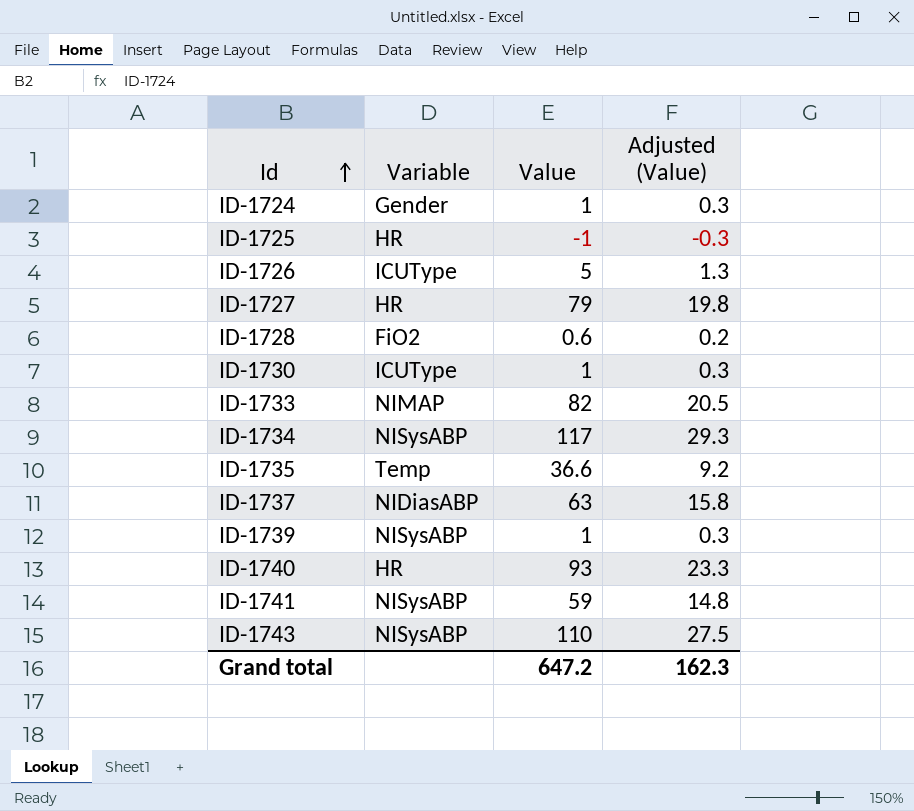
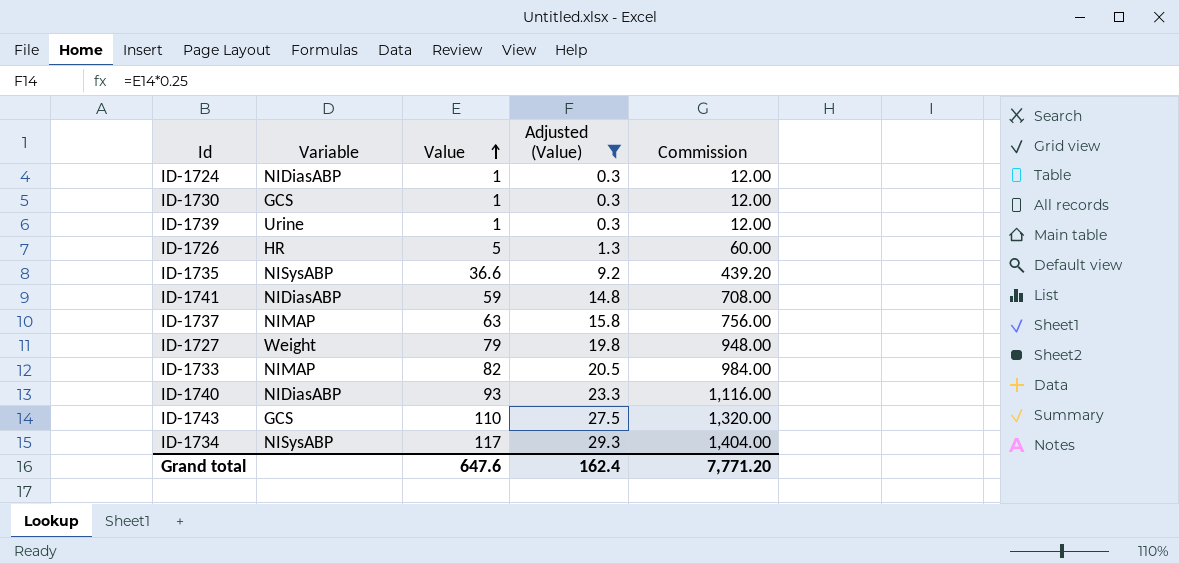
filter: none -> Adjusted (Value) >= 0.3
row order: Id ascending -> Value ascending
column Commission | formula: none -> [Value] * 12
ID-1724 | Variable: Gender -> NIDiasABP
ID-1730 | Variable: ICUType -> GCS
ID-1739 | Variable: NISysABP -> Urine
ID-1726 | Variable: ICUType -> HR
ID-1735 | Variable: Temp -> NISysABP
ID-1741 | Variable: NISysABP -> NIDiasABP
ID-1737 | Variable: NIDiasABP -> NIMAP
ID-1727 | Variable: HR -> Weight
ID-1740 | Variable: HR -> NIDiasABP
ID-1743 | Variable: NISysABP -> GCS
Grand total | Value: 647.2 -> 647.6
Grand total | Adjusted (Value): 162.3 -> 162.4

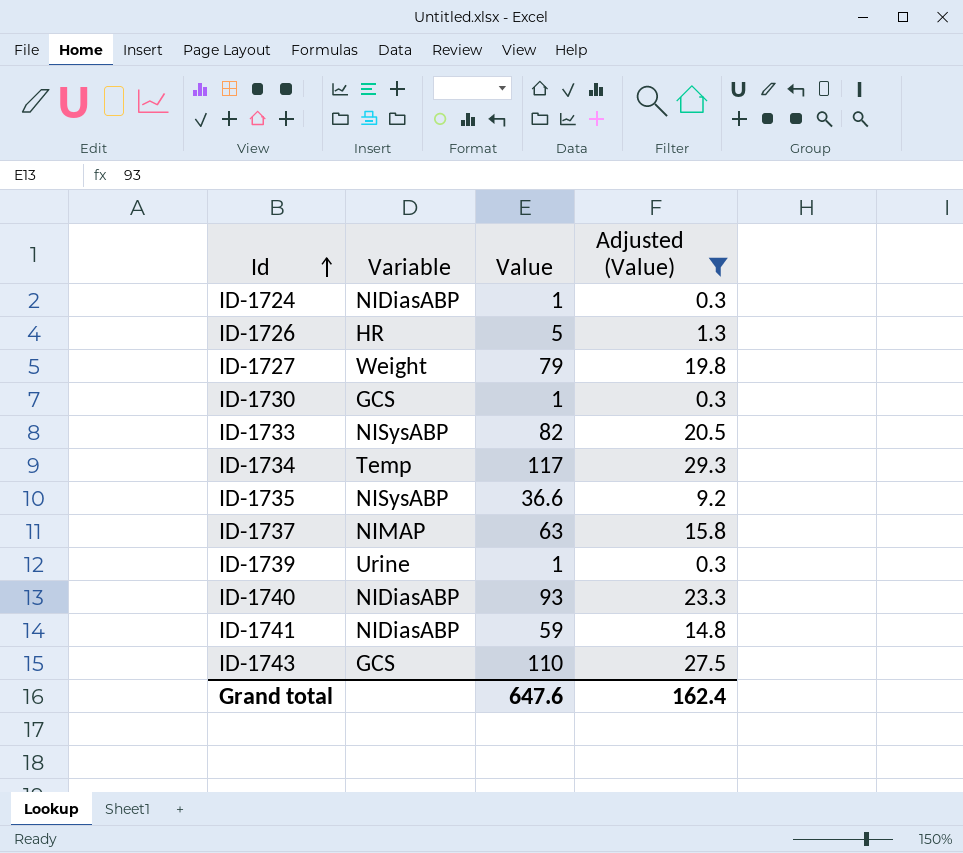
row order: Value ascending -> Id ascending
column Commission | formula: [Value] * 12 -> none
ID-1733 | Variable: NIMAP -> NISysABP
ID-1734 | Variable: NISysABP -> Temp

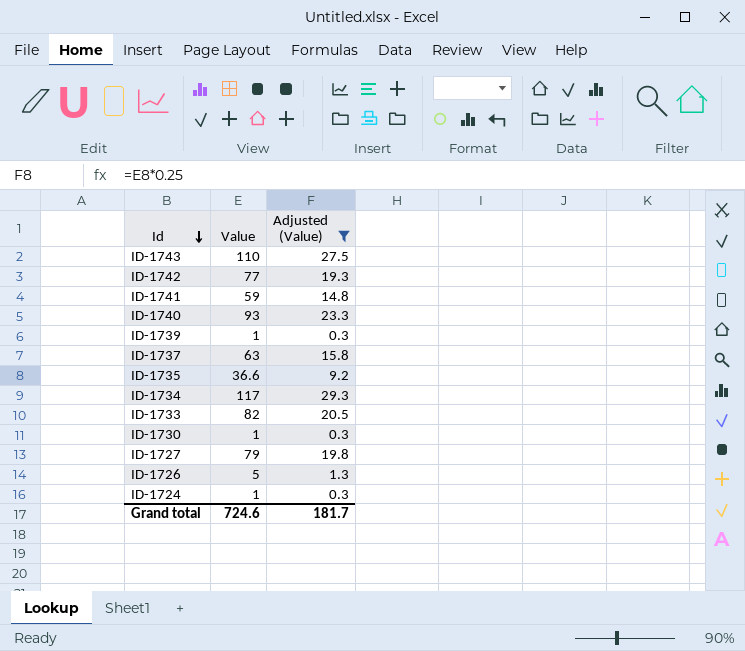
row order: Id ascending -> Id descending
column Variable | position: 2 -> none
row ID-1742: none -> 77 | 19.3
Grand total | Value: 647.6 -> 724.6
Grand total | Adjusted (Value): 162.4 -> 181.7

